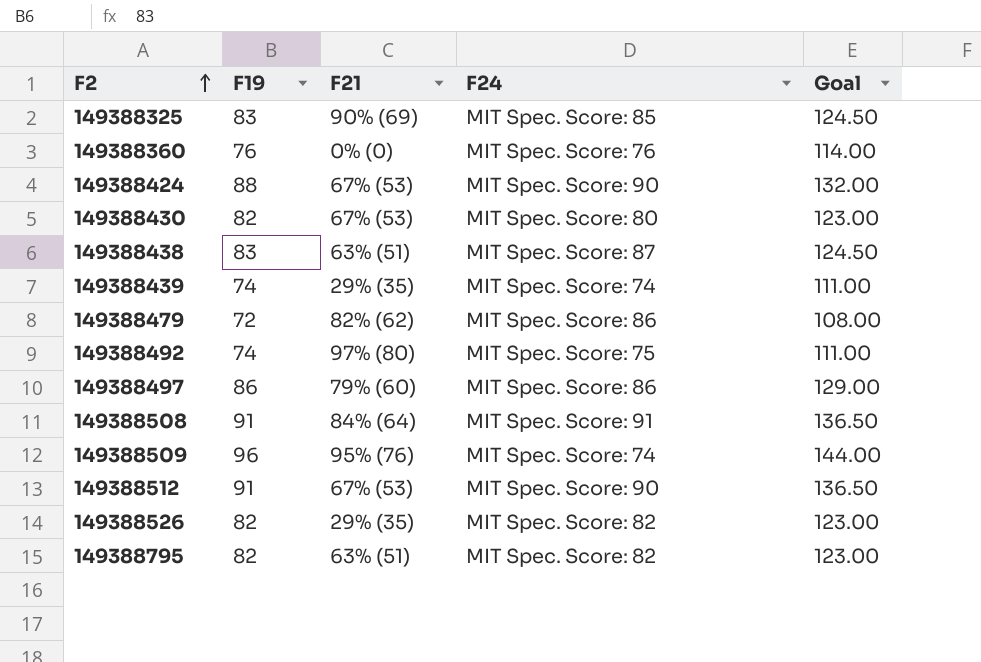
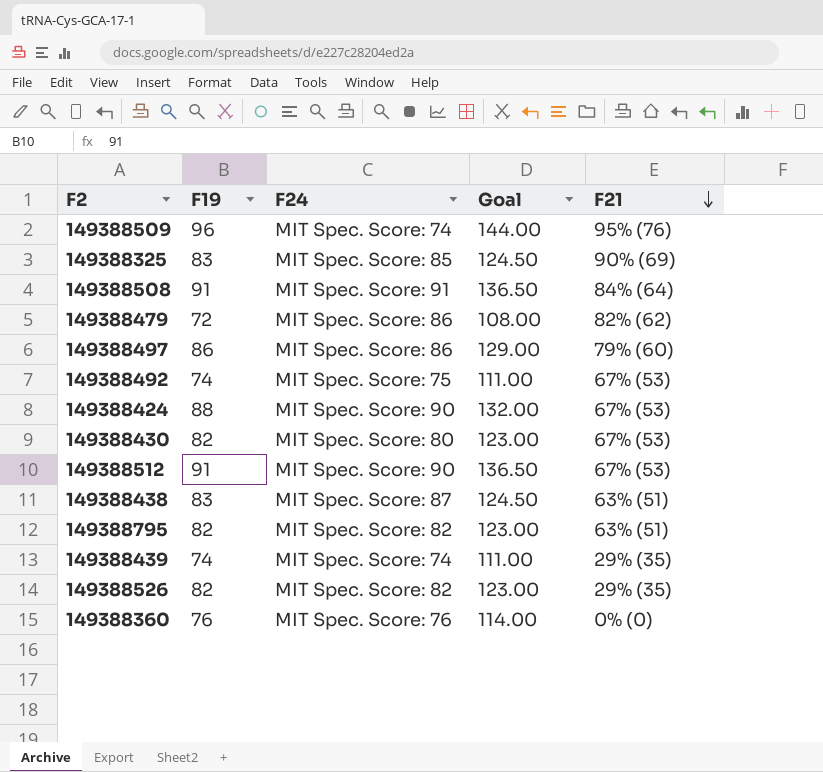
row order: F2 ascending -> F21 descending
column F21 | position: 3 -> 5
149388492 | F21: 97% (80) -> 67% (53)

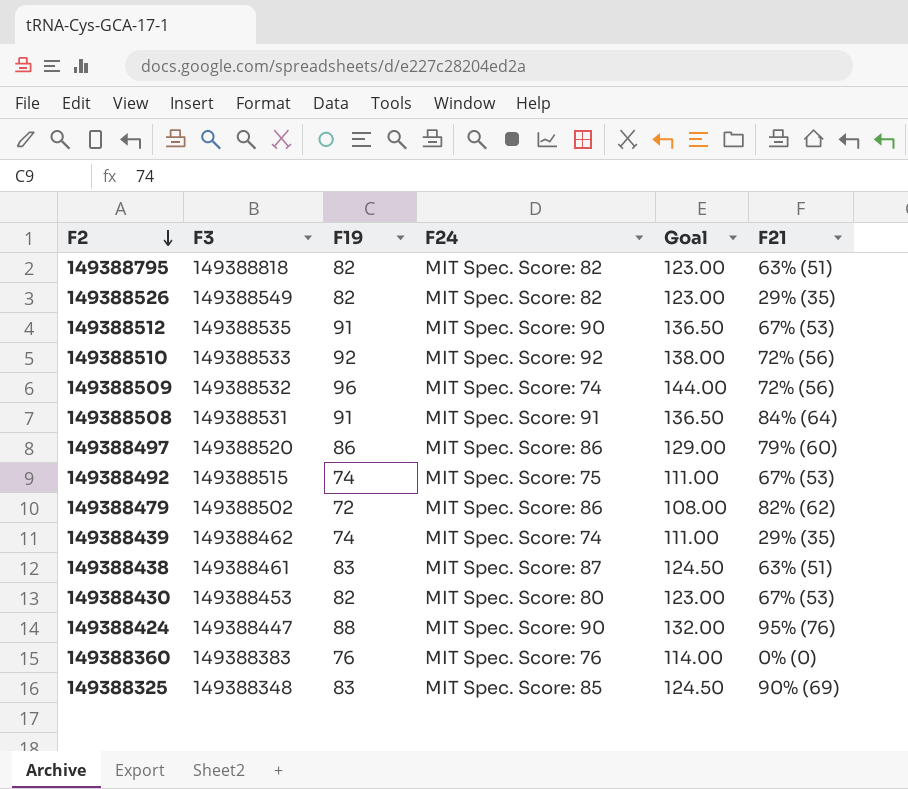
row order: F21 descending -> F2 descending
column F3 | position: none -> 2
row 149388510: none -> 149388533 | 92 | MIT Spec. Score: 92 | 138.00 | 72% (56)
149388509 | F21: 95% (76) -> 72% (56)
149388424 | F21: 67% (53) -> 95% (76)

